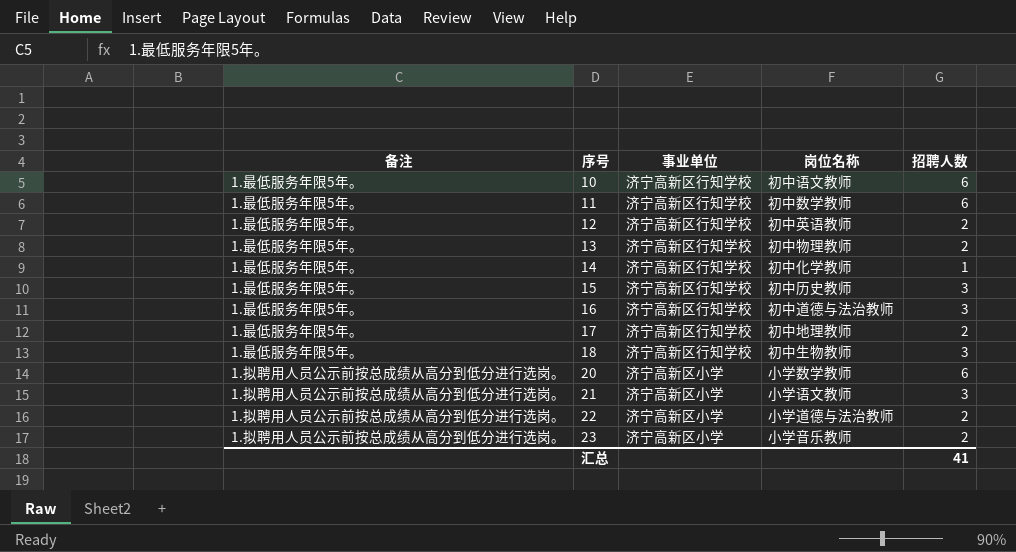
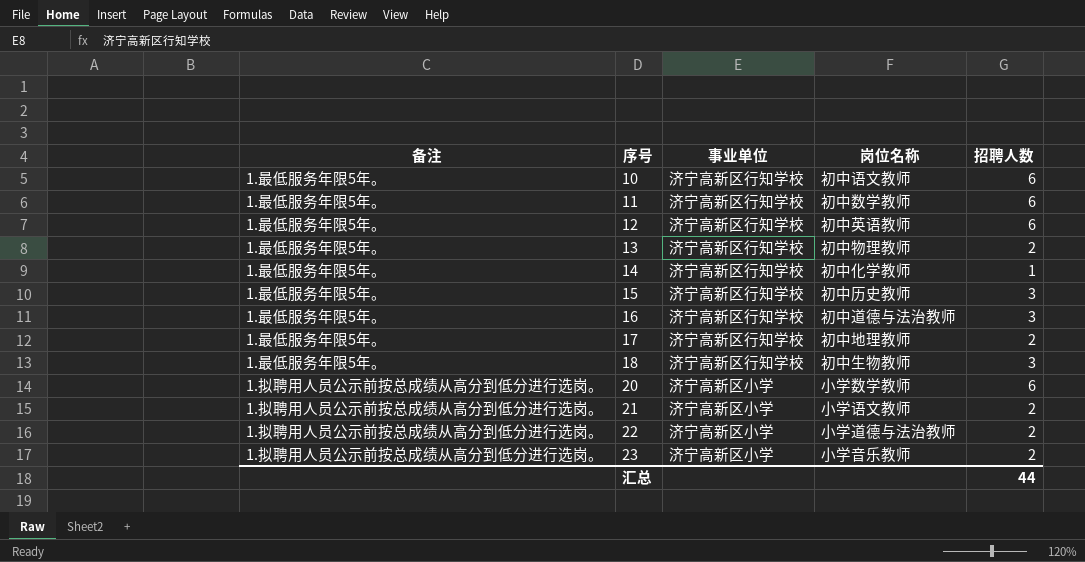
12 | 招聘人数: 2 -> 6
21 | 招聘人数: 3 -> 2
汇总 | 招聘人数: 41 -> 44

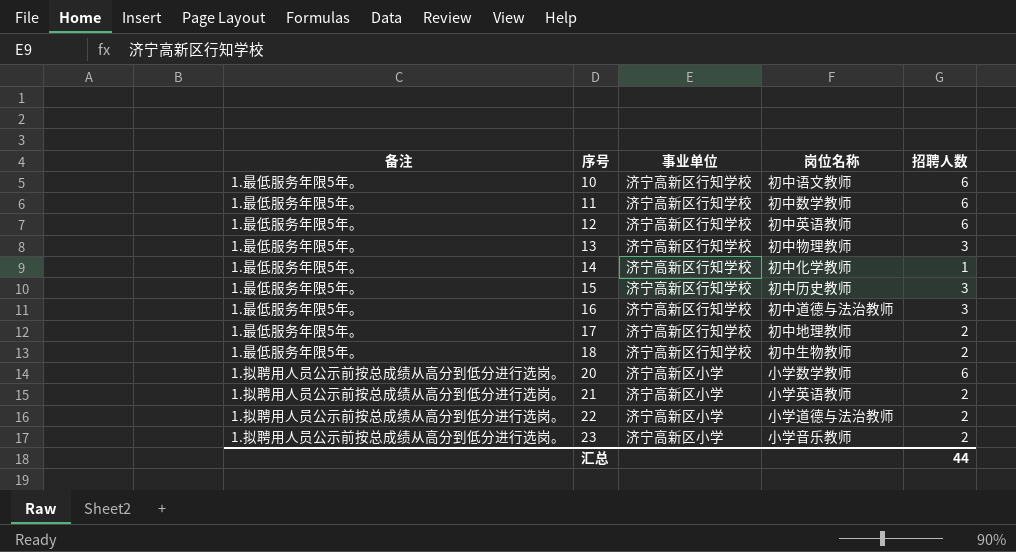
13 | 招聘人数: 2 -> 3
18 | 招聘人数: 3 -> 2
21 | 岗位名称: 小学语文教师 -> 小学英语教师

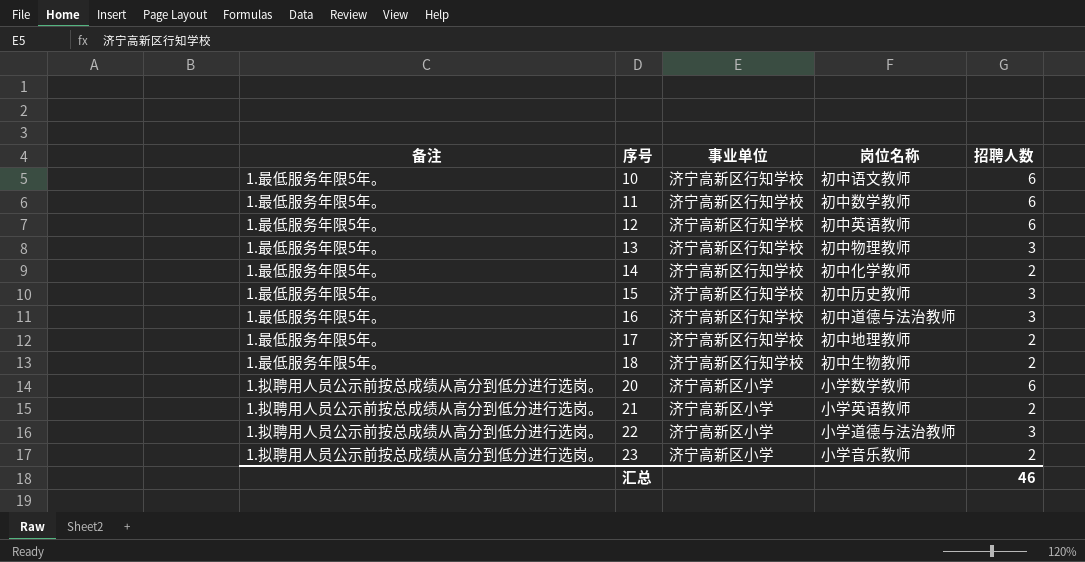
14 | 招聘人数: 1 -> 2
22 | 招聘人数: 2 -> 3
汇总 | 招聘人数: 44 -> 46

